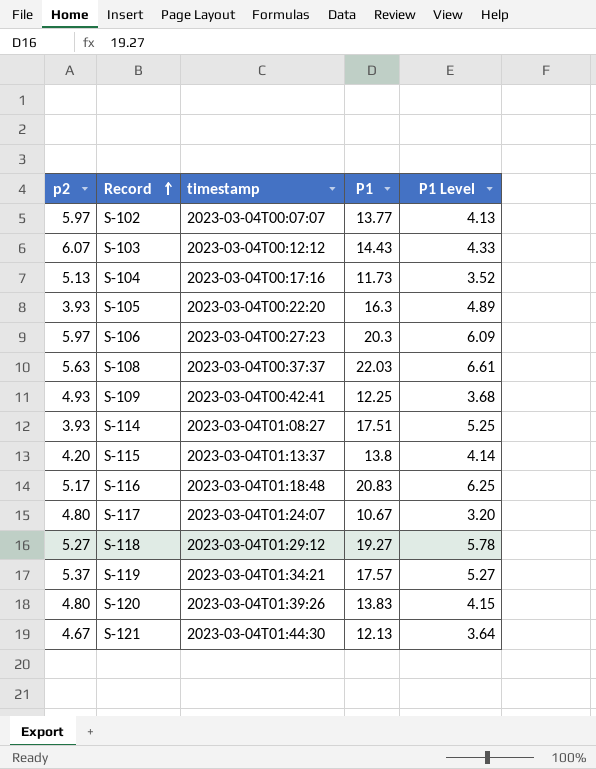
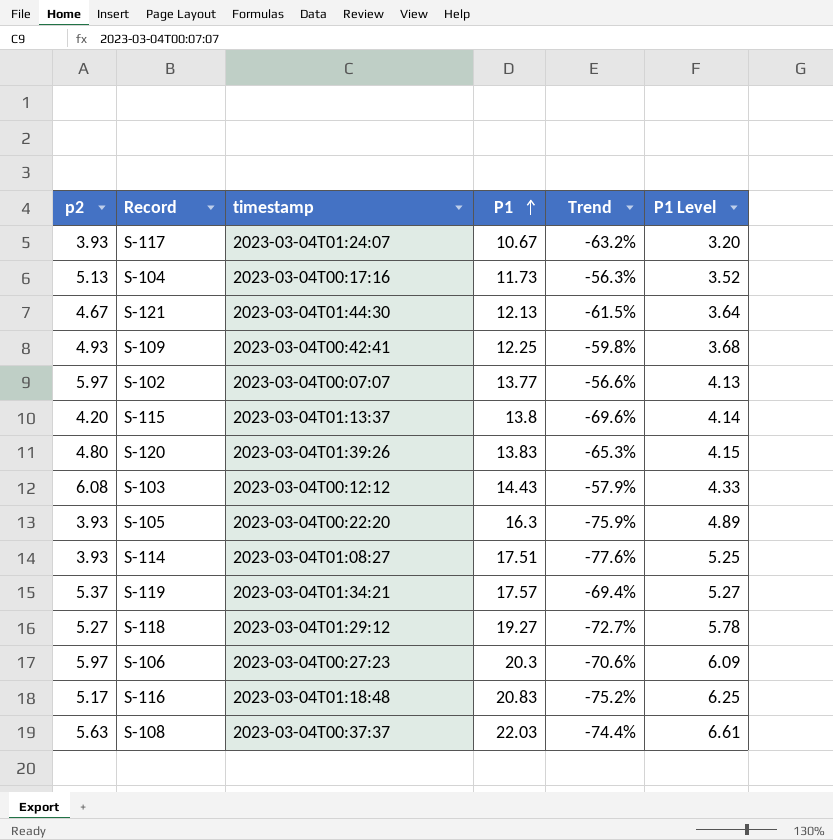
row order: Record ascending -> P1 ascending
column Trend | formula: none -> ([p2] - [P1]) / [P1]
S-117 | p2: 4.80 -> 3.93
S-103 | p2: 6.07 -> 6.08

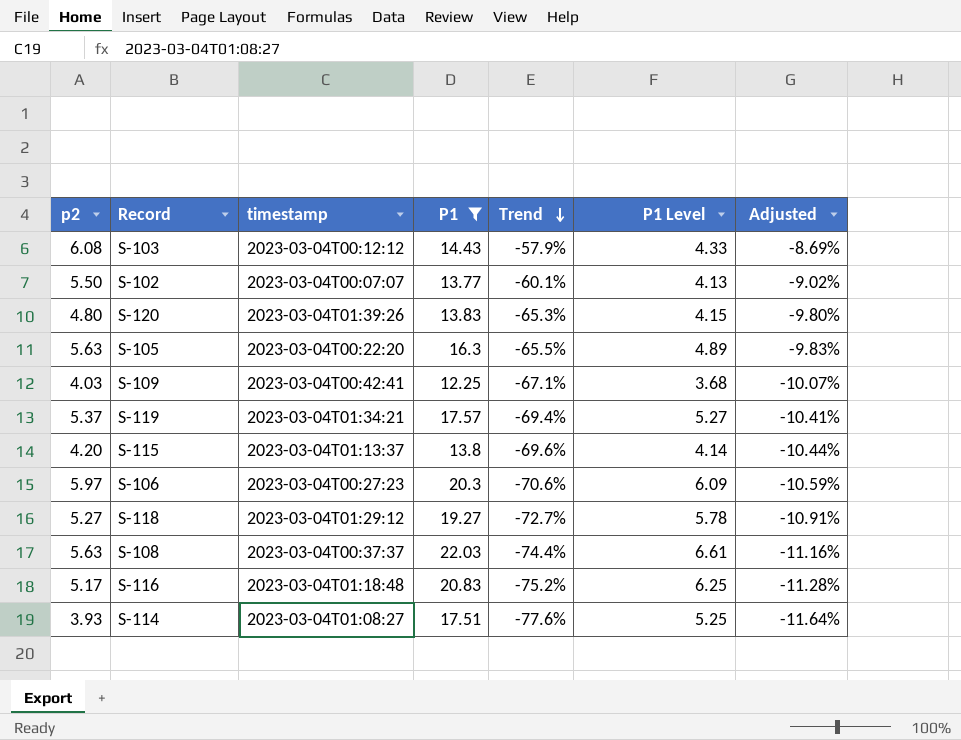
filter: none -> P1 >= 12.25
row order: P1 ascending -> Trend descending
column Adjusted | formula: none -> [Trend] * 0.15
S-102 | p2: 5.97 -> 5.50
S-102 | Trend: -56.6% -> -60.1%
S-105 | p2: 3.93 -> 5.63
S-105 | Trend: -75.9% -> -65.5%
S-109 | p2: 4.93 -> 4.03
S-109 | Trend: -59.8% -> -67.1%

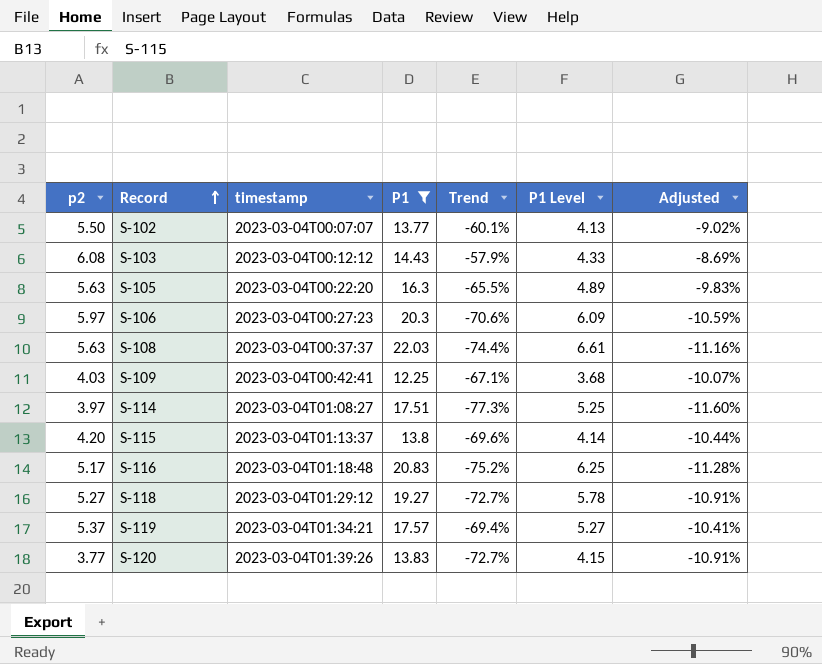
row order: Trend descending -> Record ascending
S-114 | p2: 3.93 -> 3.97
S-114 | Trend: -77.6% -> -77.3%
S-114 | Adjusted: -11.64% -> -11.60%
S-120 | p2: 4.80 -> 3.77
S-120 | Trend: -65.3% -> -72.7%
S-120 | Adjusted: -9.80% -> -10.91%

